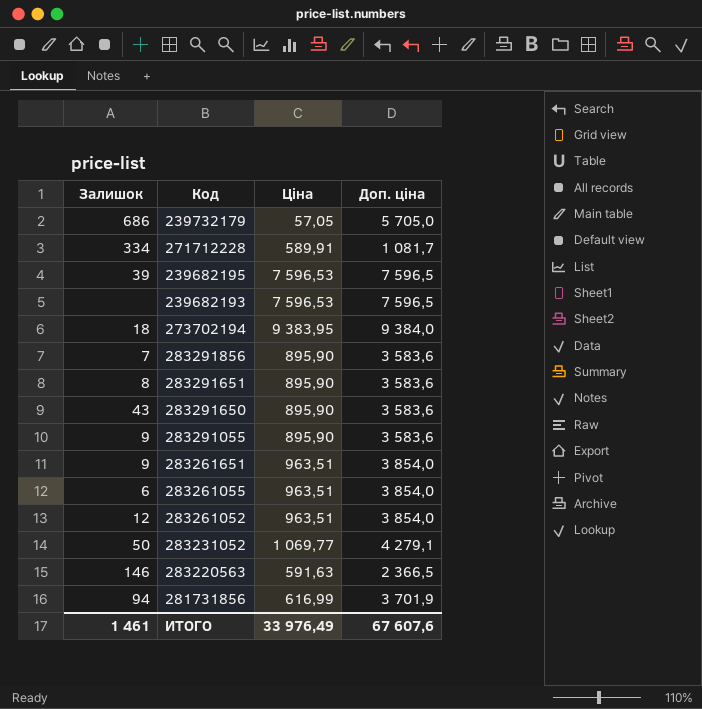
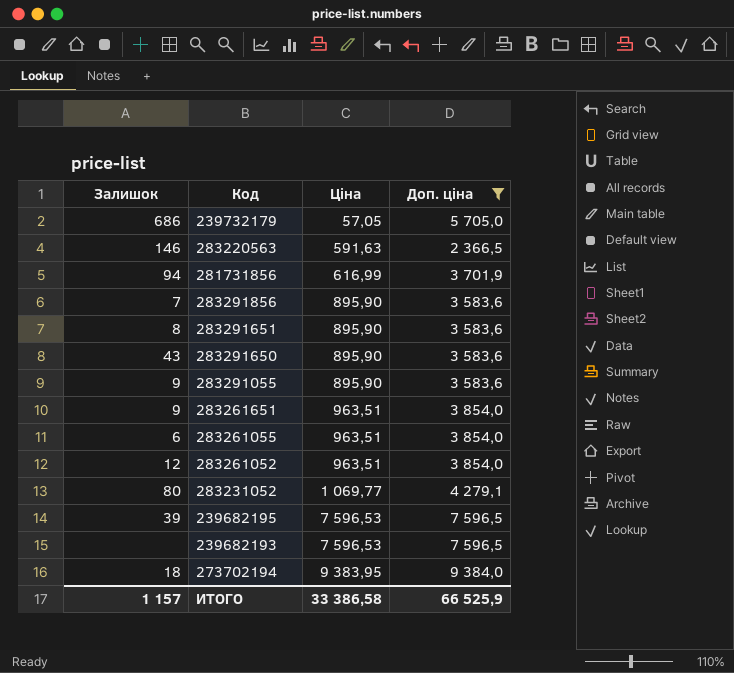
filter: none -> Доп. ціна != 1 081,7
row order: none -> Ціна ascending
283231052 | Залишок: 50 -> 80
ИТОГО | Залишок: 1 461 -> 1 157
ИТОГО | Ціна: 33 976,49 -> 33 386,58
ИТОГО | Доп. ціна: 67 607,6 -> 66 525,9

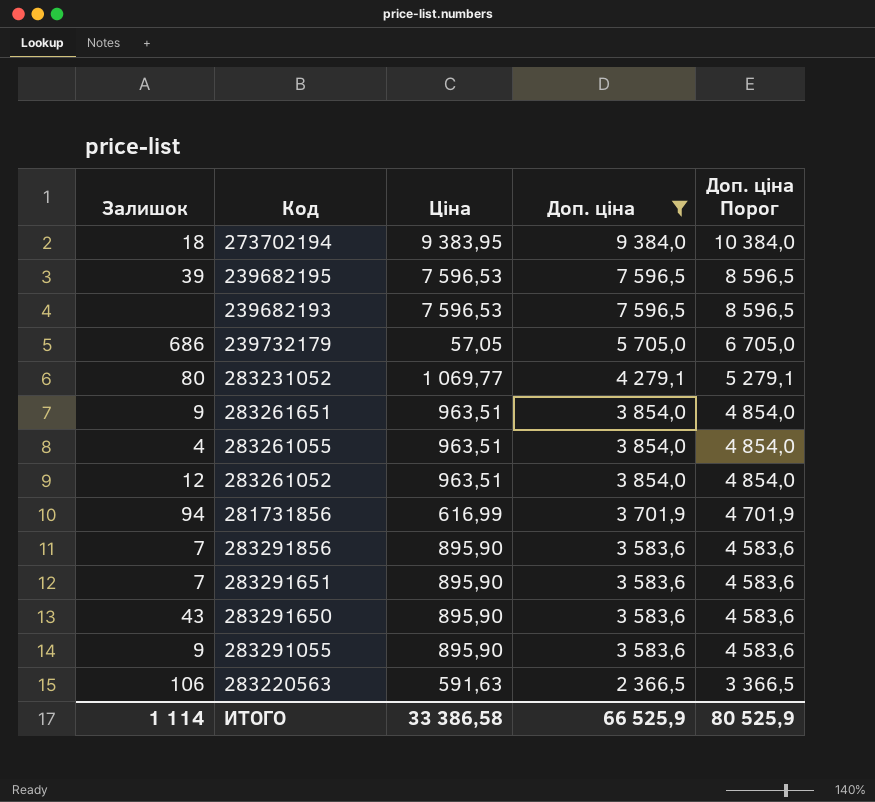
row order: Ціна ascending -> Доп. ціна descending
column Доп. ціна Порог | formula: none -> [Доп. ціна] + 1000
283261055 | Залишок: 6 -> 4
283291651 | Залишок: 8 -> 7
283220563 | Залишок: 146 -> 106
ИТОГО | Залишок: 1 157 -> 1 114

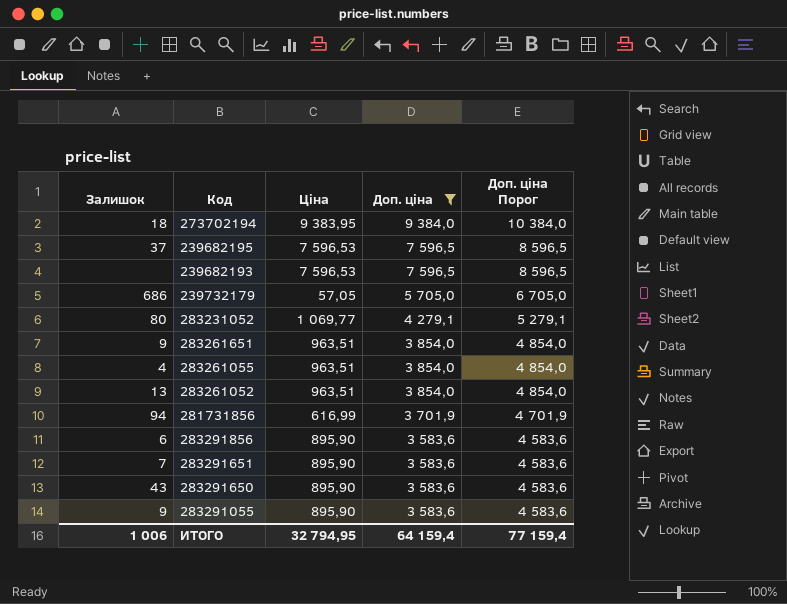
row 283220563: 106 | 591,63 | 2 366,5 | 3 366,5 -> none
239682195 | Залишок: 39 -> 37
283261052 | Залишок: 12 -> 13
283291856 | Залишок: 7 -> 6
ИТОГО | Залишок: 1 114 -> 1 006
ИТОГО | Ціна: 33 386,58 -> 32 794,95
ИТОГО | Доп. ціна: 66 525,9 -> 64 159,4
ИТОГО | Доп. ціна Порог: 80 525,9 -> 77 159,4

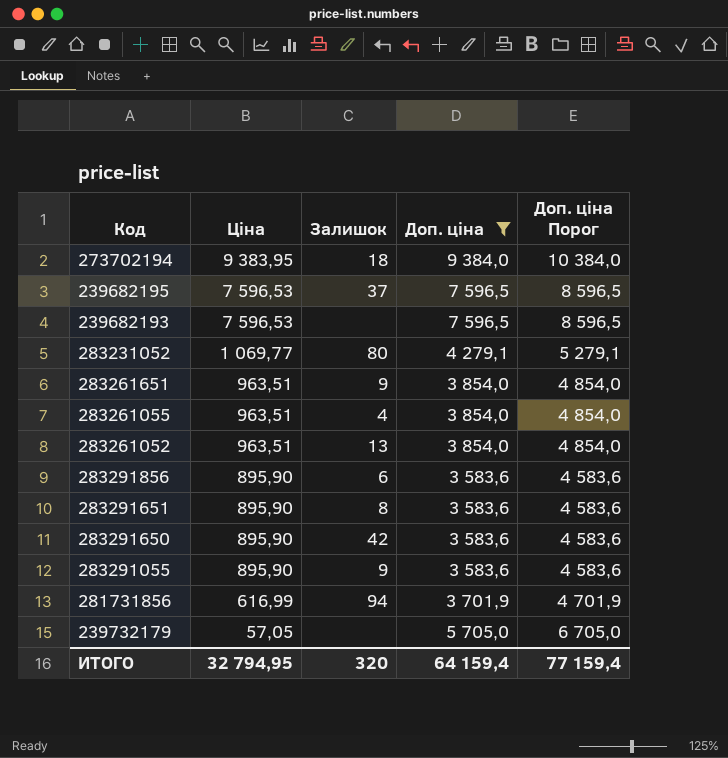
row order: Доп. ціна descending -> Ціна descending
column Залишок | position: 1 -> 3
283291651 | Залишок: 7 -> 8
283291650 | Залишок: 43 -> 42
239732179 | Залишок: 686 -> none
ИТОГО | Залишок: 1 006 -> 320

